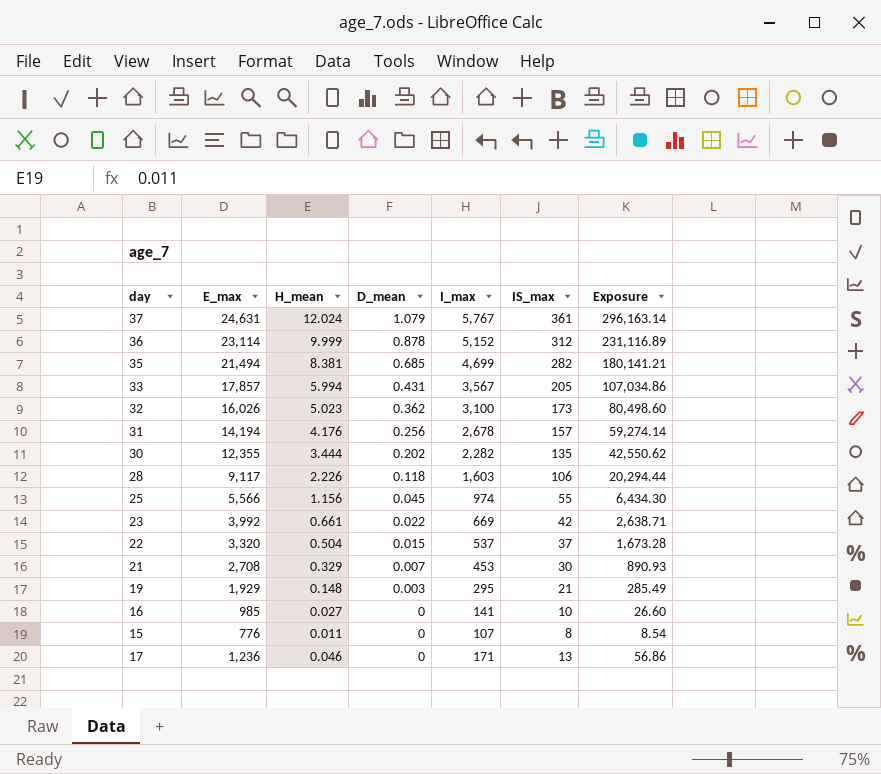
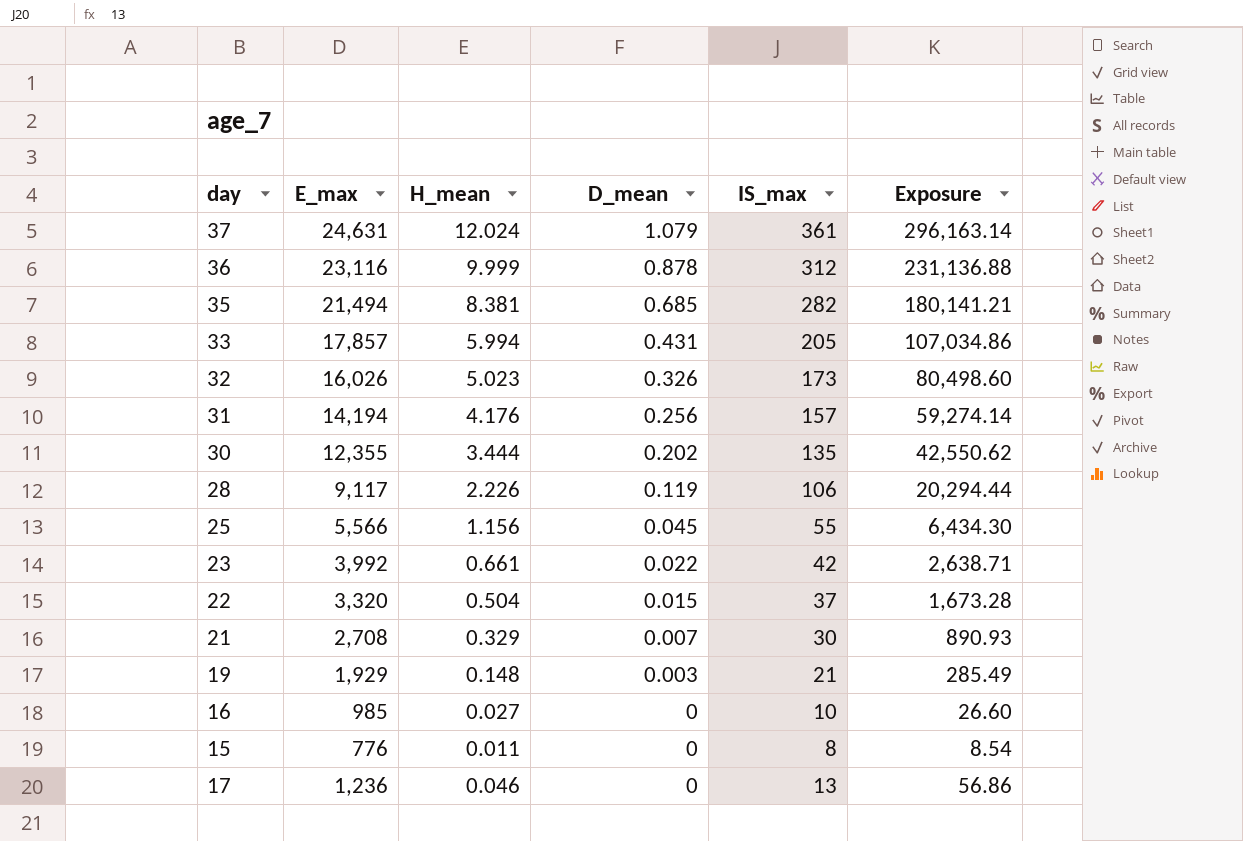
column I_max | position: 5 -> none
36 | E_max: 23,114 -> 23,116
36 | Exposure: 231,116.89 -> 231,136.88
32 | D_mean: 0.362 -> 0.326
28 | D_mean: 0.118 -> 0.119

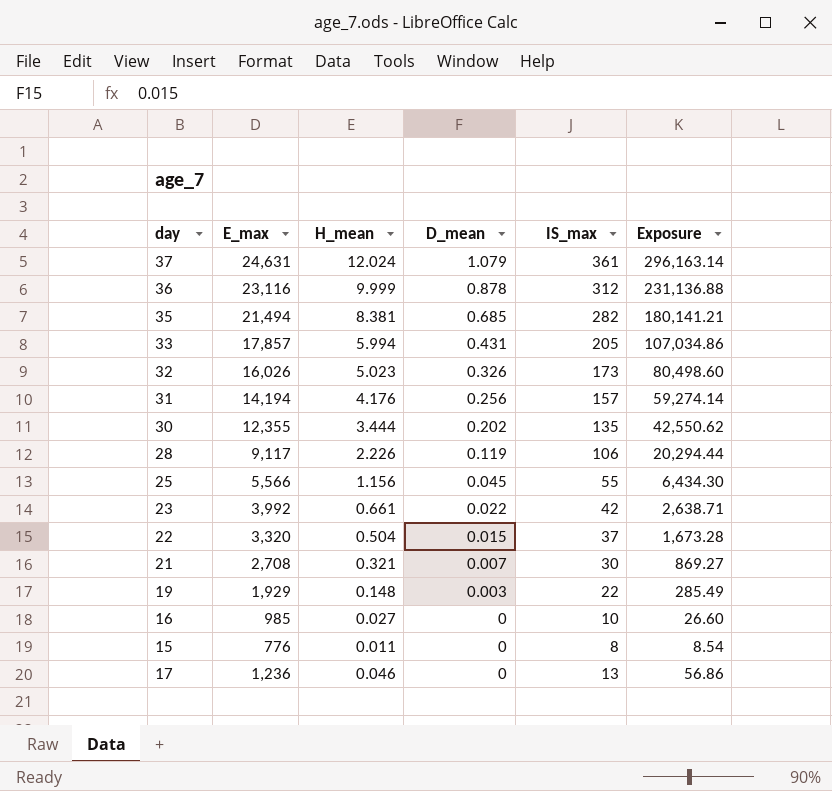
21 | H_mean: 0.329 -> 0.321
21 | Exposure: 890.93 -> 869.27
19 | IS_max: 21 -> 22

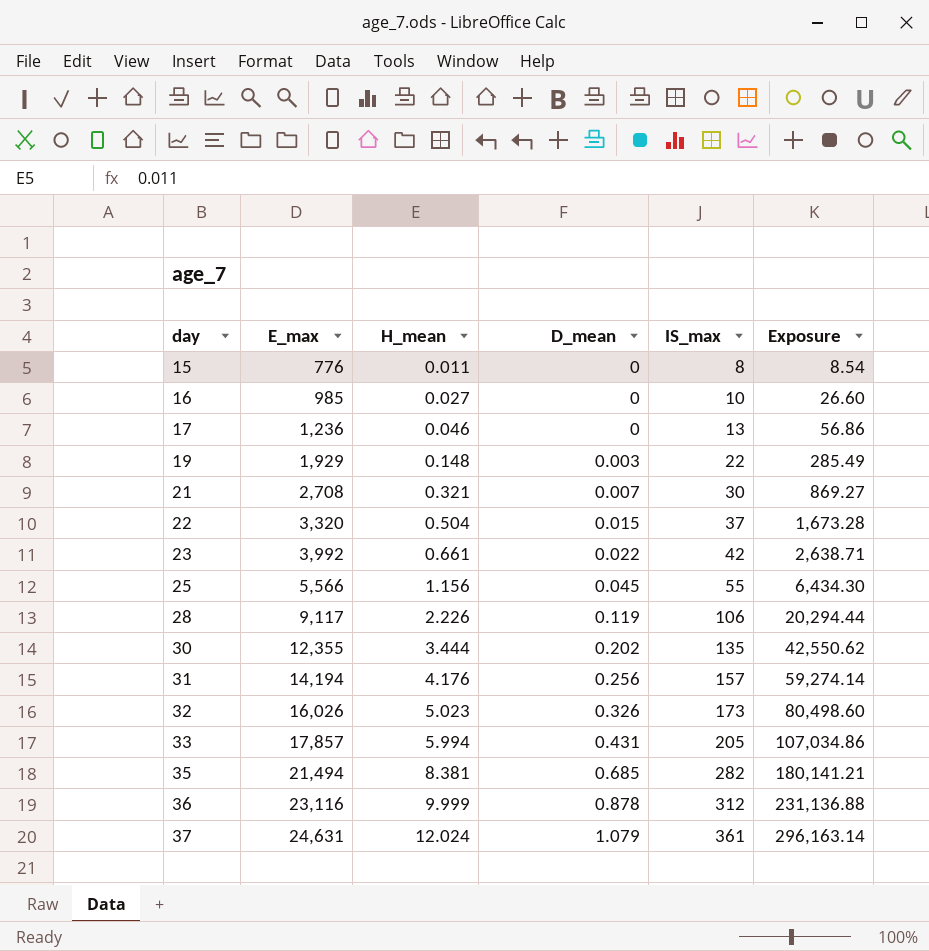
row order: D_mean descending -> day ascending

